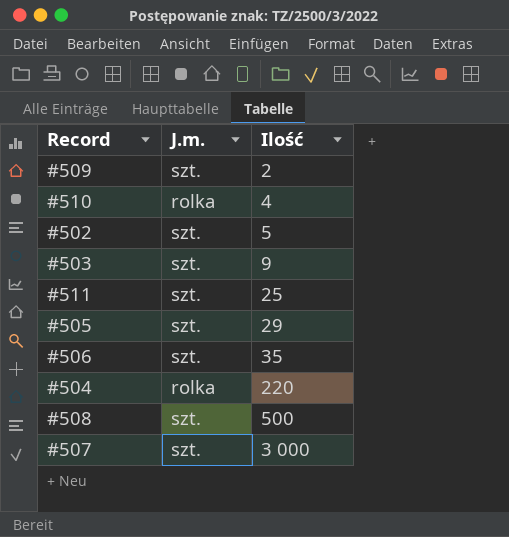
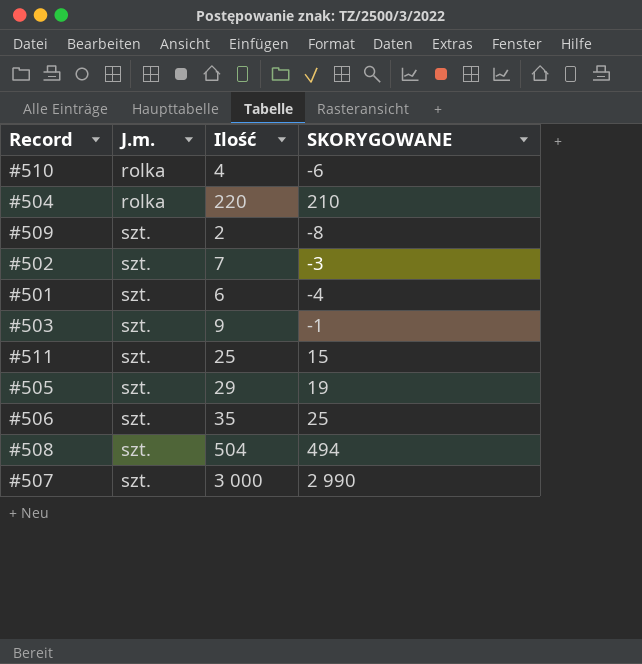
row order: Ilość ascending -> J.m. ascending
column SKORYGOWANE | formula: none -> [Ilość] - 10
#502 | Ilość: 5 -> 7
row #501: none -> szt. | 6 | -4
#508 | Ilość: 500 -> 504

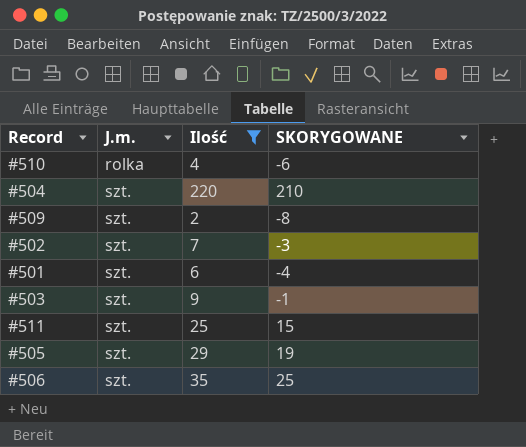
filter: none -> Ilość <= 220
#504 | J.m.: rolka -> szt.

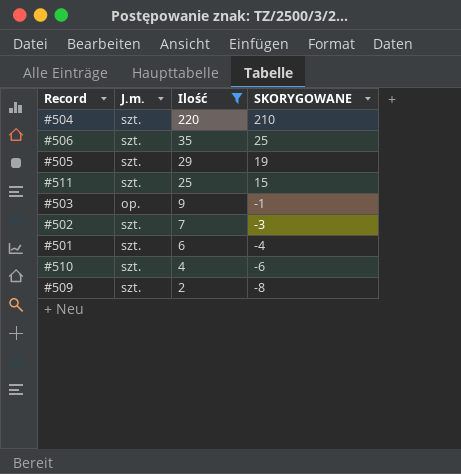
row order: J.m. ascending -> Ilość descending
#503 | J.m.: szt. -> op.
#510 | J.m.: rolka -> szt.

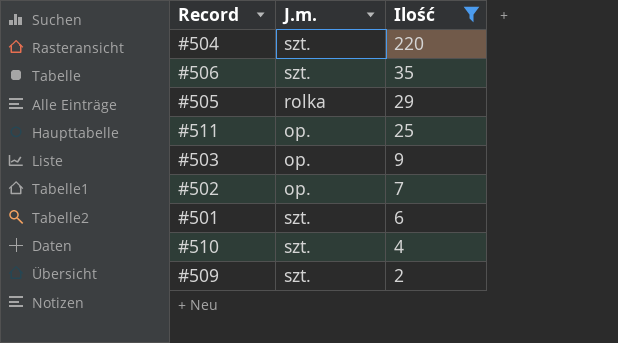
column SKORYGOWANE | formula: [Ilość] - 10 -> none
#505 | J.m.: szt. -> rolka
#511 | J.m.: szt. -> op.
#502 | J.m.: szt. -> op.

